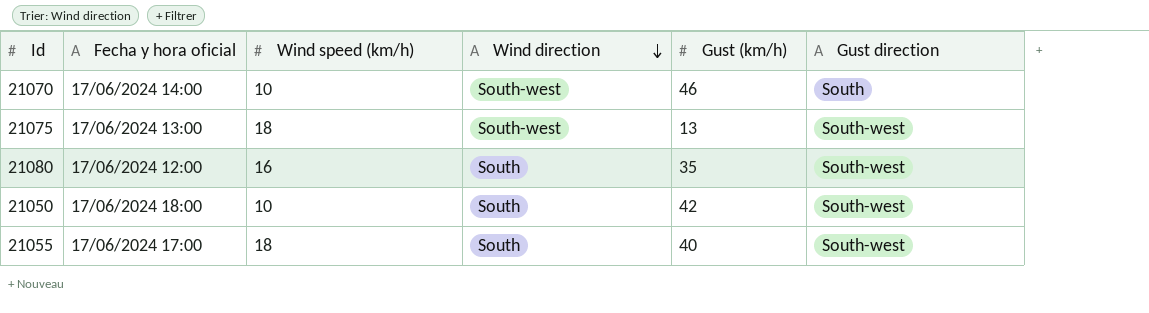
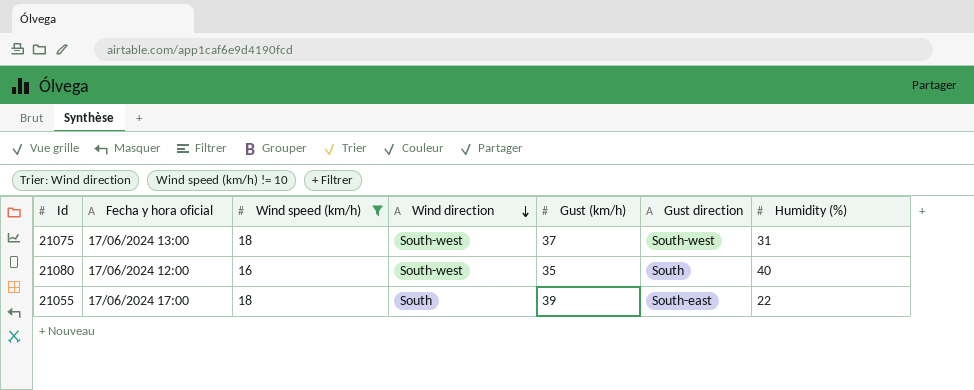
filter: none -> Wind speed (km/h) != 10
column Humidity (%) | position: none -> 7
21075 | Gust (km/h): 13 -> 37
21080 | Wind direction: South -> South-west
21080 | Gust direction: South-west -> South
21055 | Gust (km/h): 40 -> 39
21055 | Gust direction: South-west -> South-east

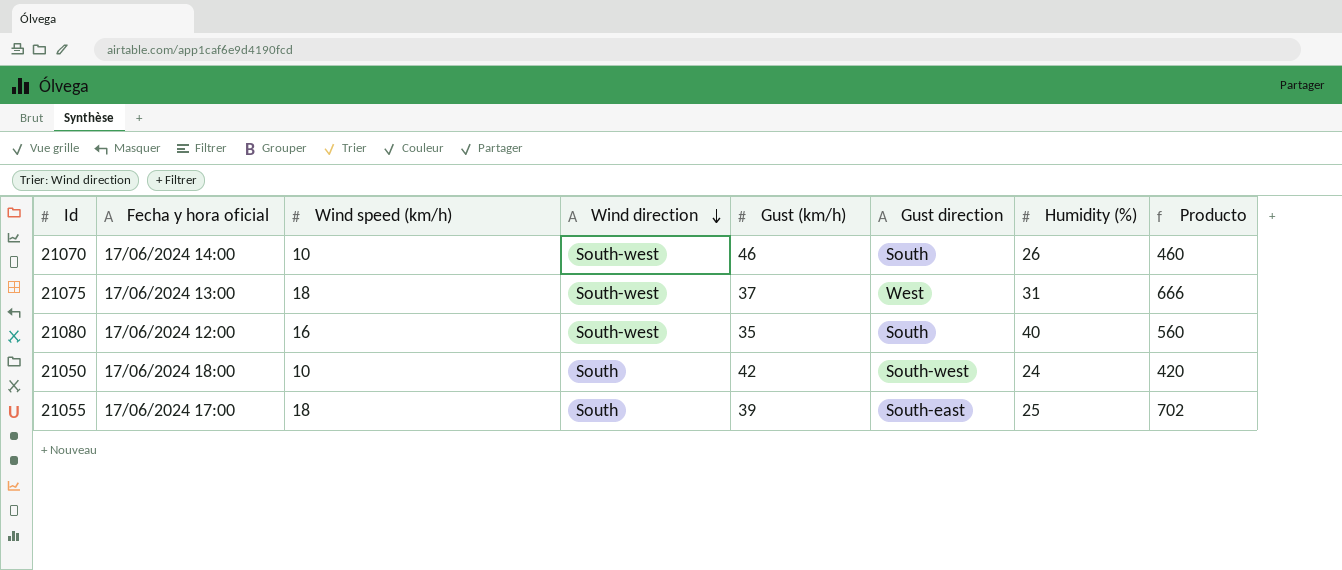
filter: Wind speed (km/h) != 10 -> none
column Producto | formula: none -> [Wind speed (km/h)] * [Gust (km/h)]
21075 | Gust direction: South-west -> West
21055 | Humidity (%): 22 -> 25

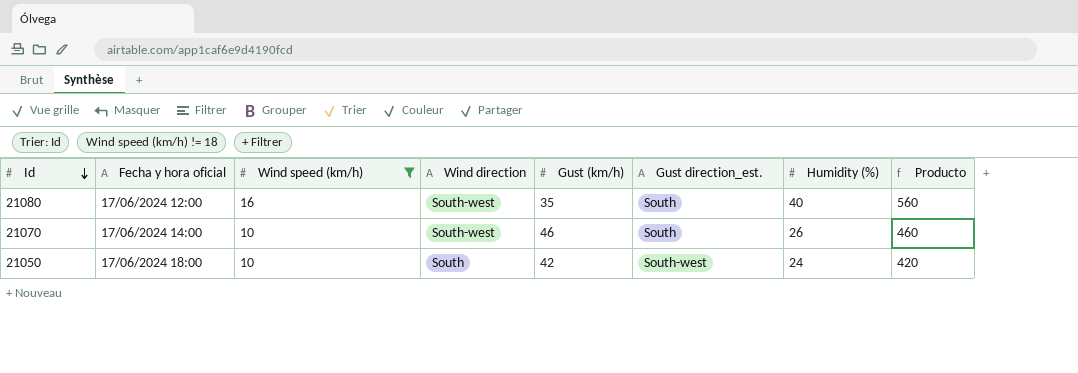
filter: none -> Wind speed (km/h) != 18
row order: Wind direction descending -> Id descending
column name: Gust direction -> Gust direction_est.

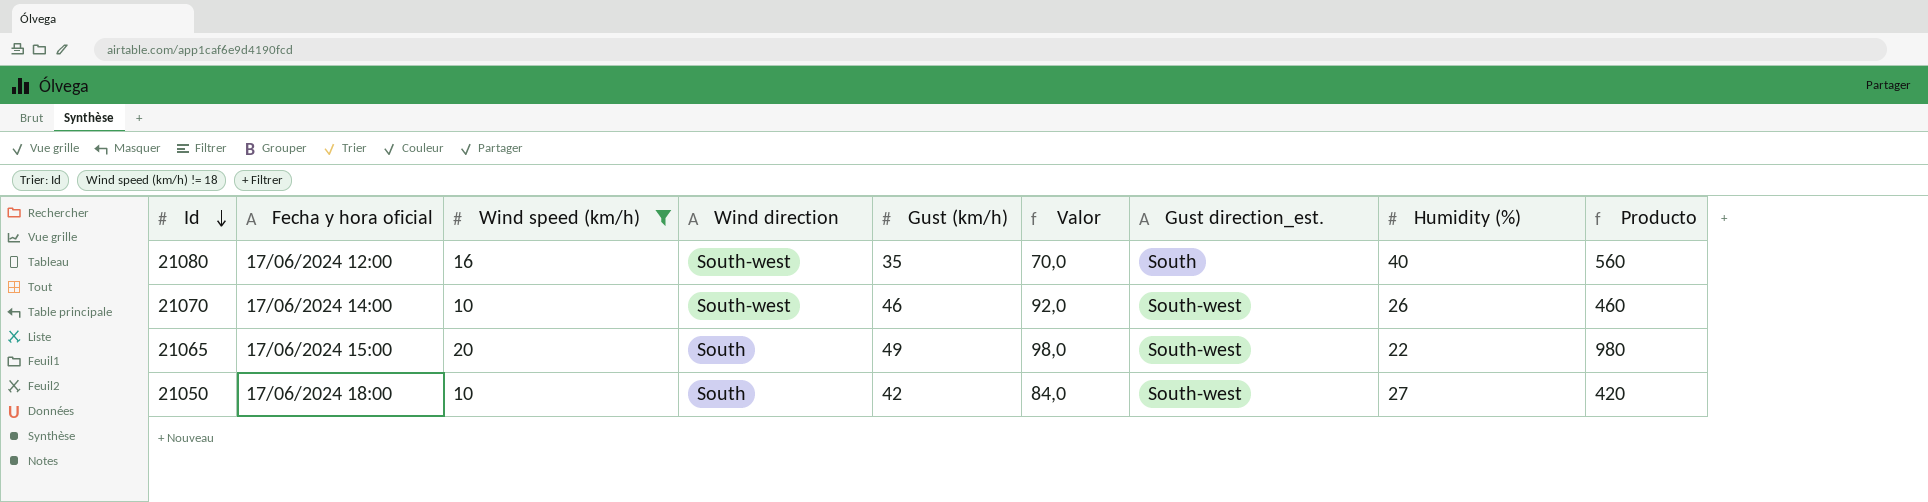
column Valor | formula: none -> [Gust (km/h)] * 2
21070 | Gust direction_est.: South -> South-west
row 21065: none -> 17/06/2024 15:00 | 20 | South | 49 | 98,0 | South-west | 22 | 980
21050 | Humidity (%): 24 -> 27

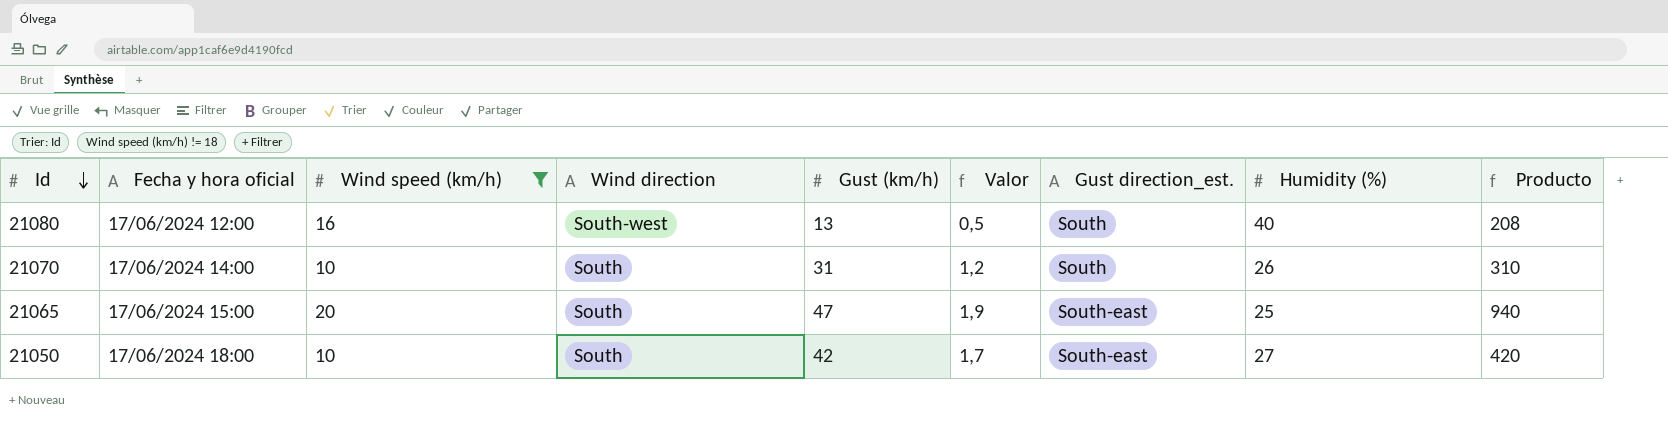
column Valor | formula: [Gust (km/h)] * 2 -> [Gust (km/h)] * 0,04
21080 | Gust (km/h): 35 -> 13
21080 | Producto: 560 -> 208
21070 | Wind direction: South-west -> South
21070 | Gust (km/h): 46 -> 31
21070 | Gust direction_est.: South-west -> South
21070 | Producto: 460 -> 310
21065 | Gust (km/h): 49 -> 47
21065 | Gust direction_est.: South-west -> South-east
21065 | Humidity (%): 22 -> 25
21065 | Producto: 980 -> 940
21050 | Gust direction_est.: South-west -> South-east

